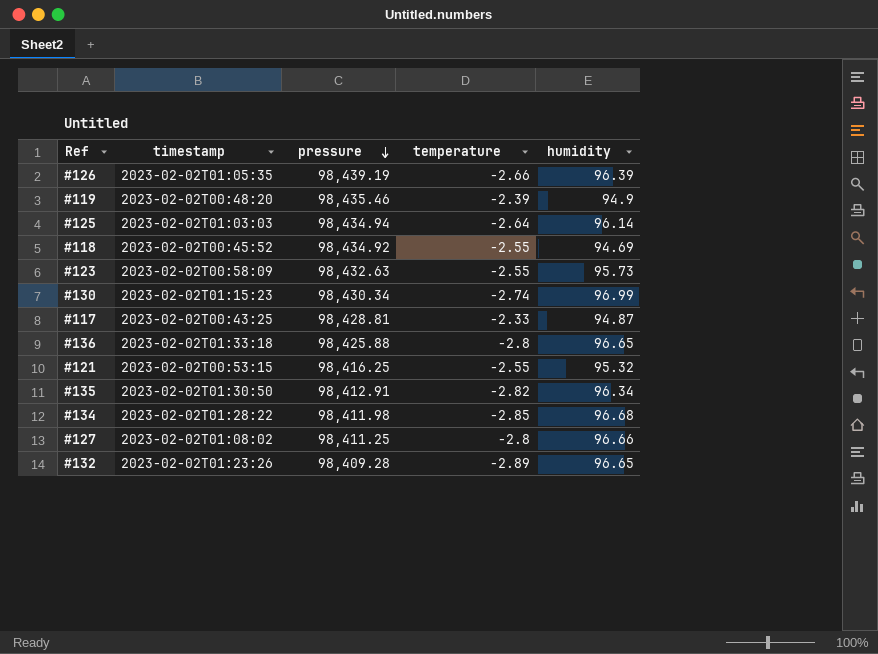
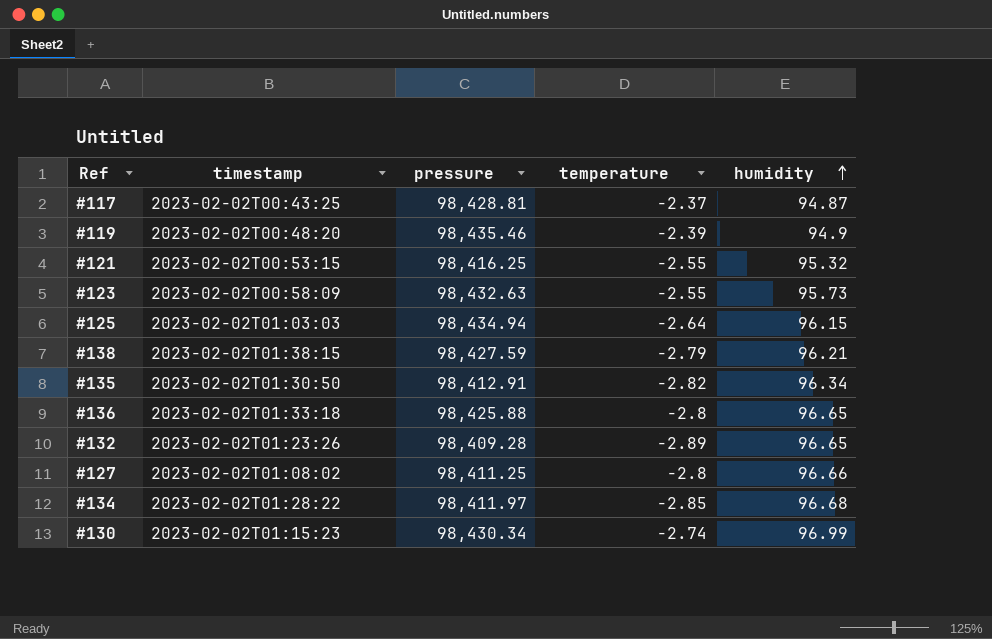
row order: pressure descending -> humidity ascending
row #126: 2023-02-02T01:05:35 | 98,439.19 | -2.66 | 96.39 -> none
row #118: 2023-02-02T00:45:52 | 98,434.92 | -2.55 | 94.69 -> none
#117 | temperature: -2.33 -> -2.37
#125 | humidity: 96.14 -> 96.15
row #138: none -> 2023-02-02T01:38:15 | 98,427.59 | -2.79 | 96.21
#134 | pressure: 98,411.98 -> 98,411.97

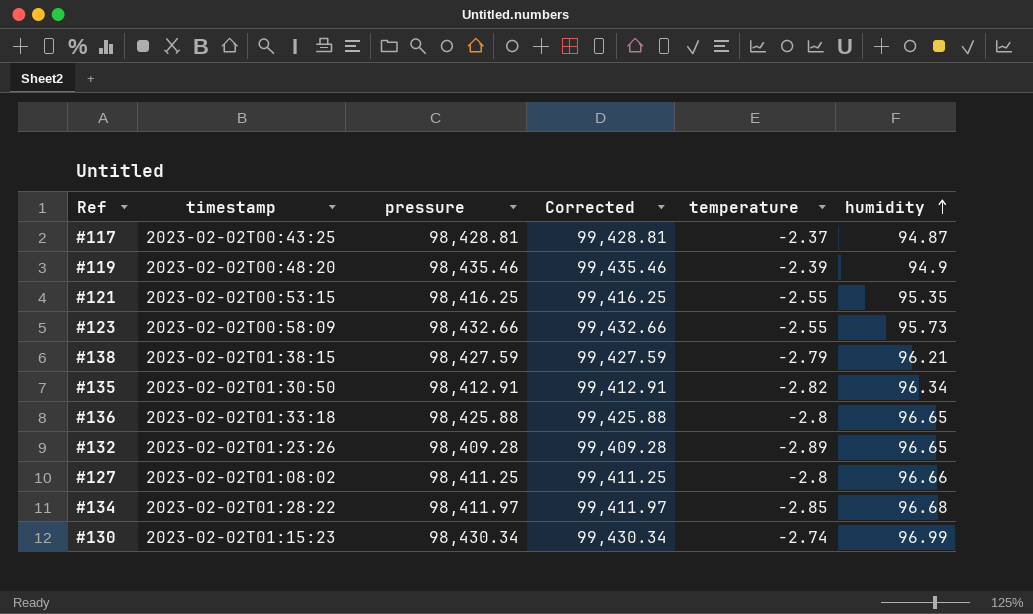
column Corrected | formula: none -> [pressure] + 1000
row #125: 2023-02-02T01:03:03 | 98,434.94 | -2.64 | 96.15 -> none
#121 | humidity: 95.32 -> 95.35
#123 | pressure: 98,432.63 -> 98,432.66

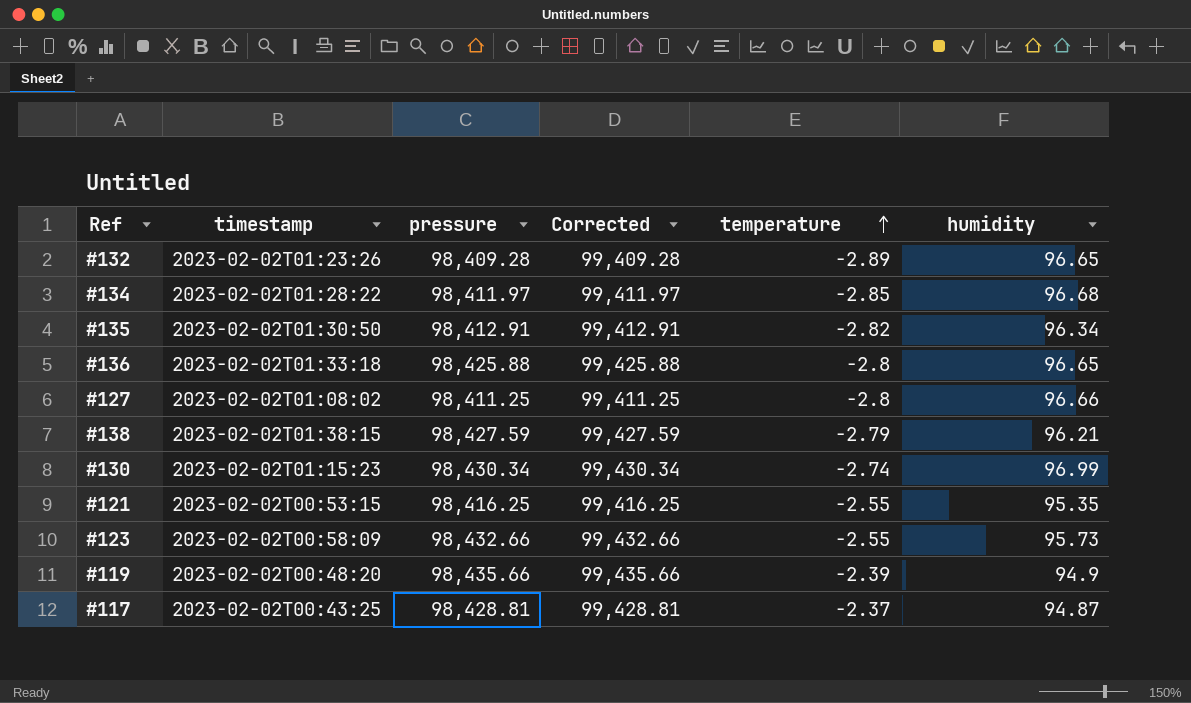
row order: humidity ascending -> temperature ascending
#119 | pressure: 98,435.46 -> 98,435.66
#119 | Corrected: 99,435.46 -> 99,435.66

